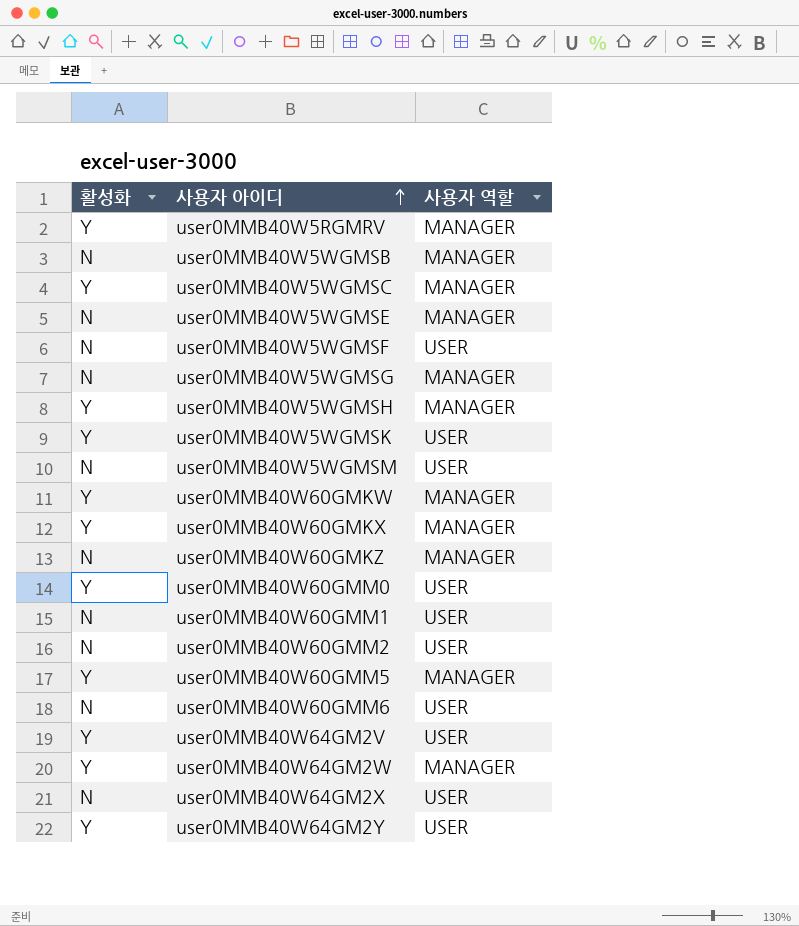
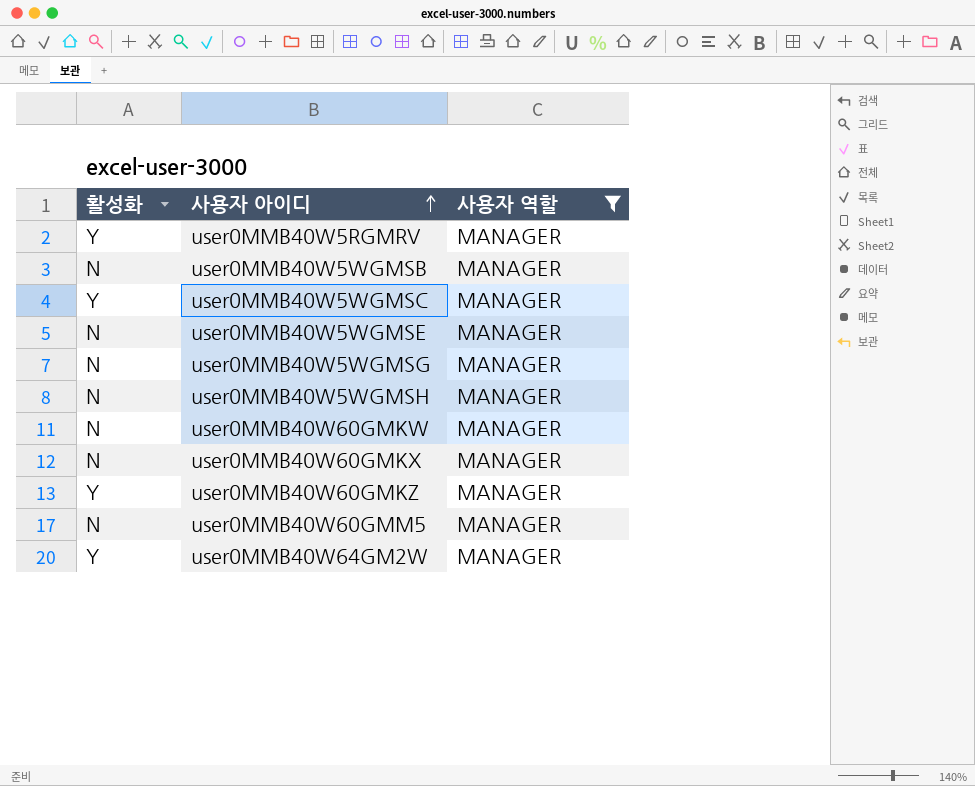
filter: none -> 사용자 역할 = MANAGER
user0MMB40W5WGMSH | 활성화: Y -> N
user0MMB40W60GMKW | 활성화: Y -> N
user0MMB40W60GMKX | 활성화: Y -> N
user0MMB40W60GMKZ | 활성화: N -> Y
user0MMB40W60GMM5 | 활성화: Y -> N

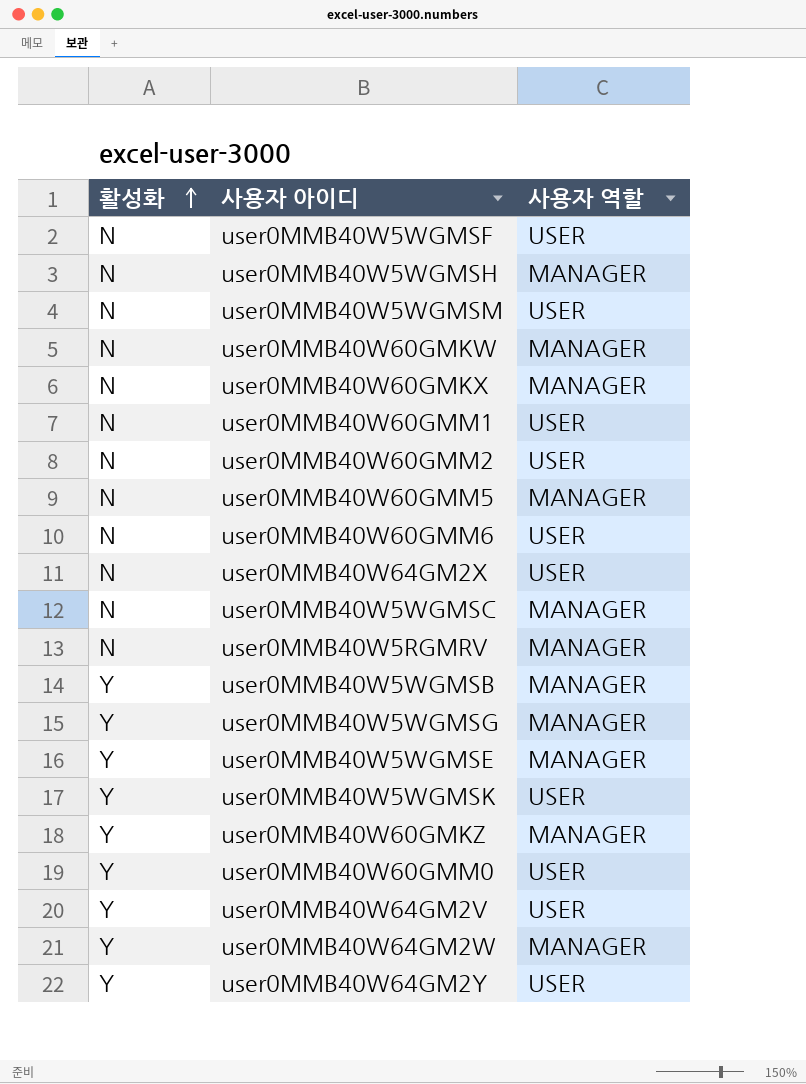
filter: 사용자 역할 = MANAGER -> none
row order: 사용자 아이디 ascending -> 활성화 ascending
user0MMB40W5WGMSC | 활성화: Y -> N
user0MMB40W5RGMRV | 활성화: Y -> N
user0MMB40W5WGMSB | 활성화: N -> Y
user0MMB40W5WGMSG | 활성화: N -> Y
user0MMB40W5WGMSE | 활성화: N -> Y

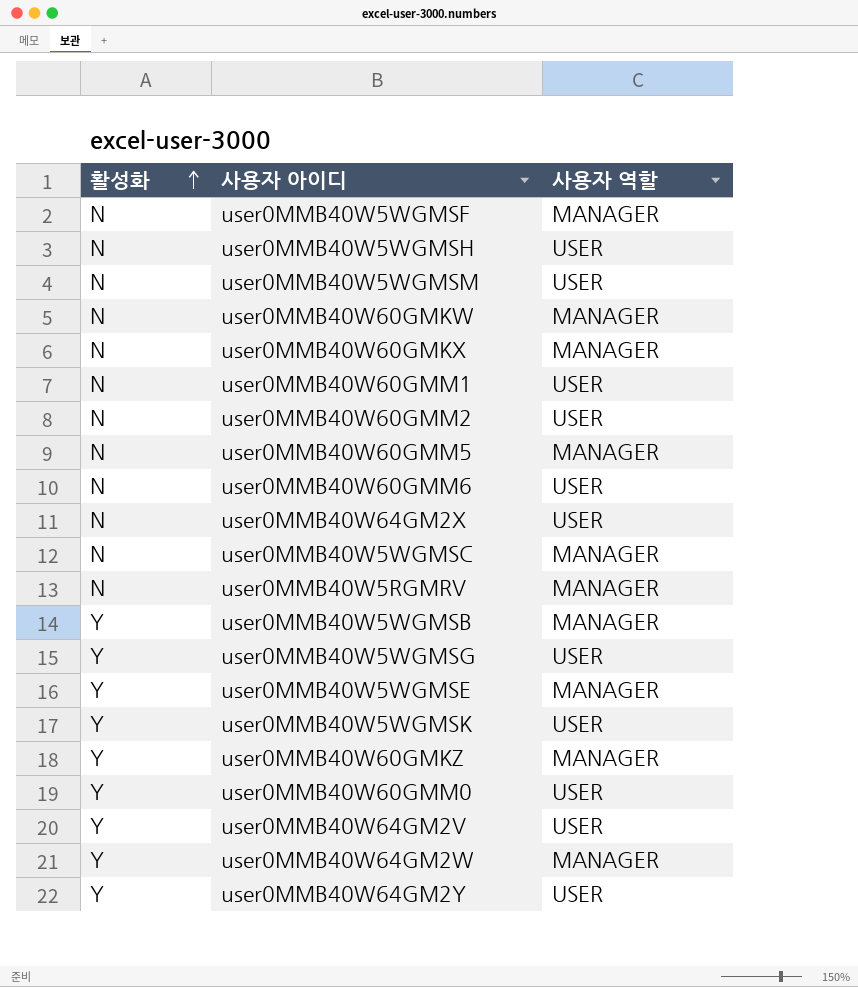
user0MMB40W5WGMSF | 사용자 역할: USER -> MANAGER
user0MMB40W5WGMSH | 사용자 역할: MANAGER -> USER
user0MMB40W5WGMSG | 사용자 역할: MANAGER -> USER

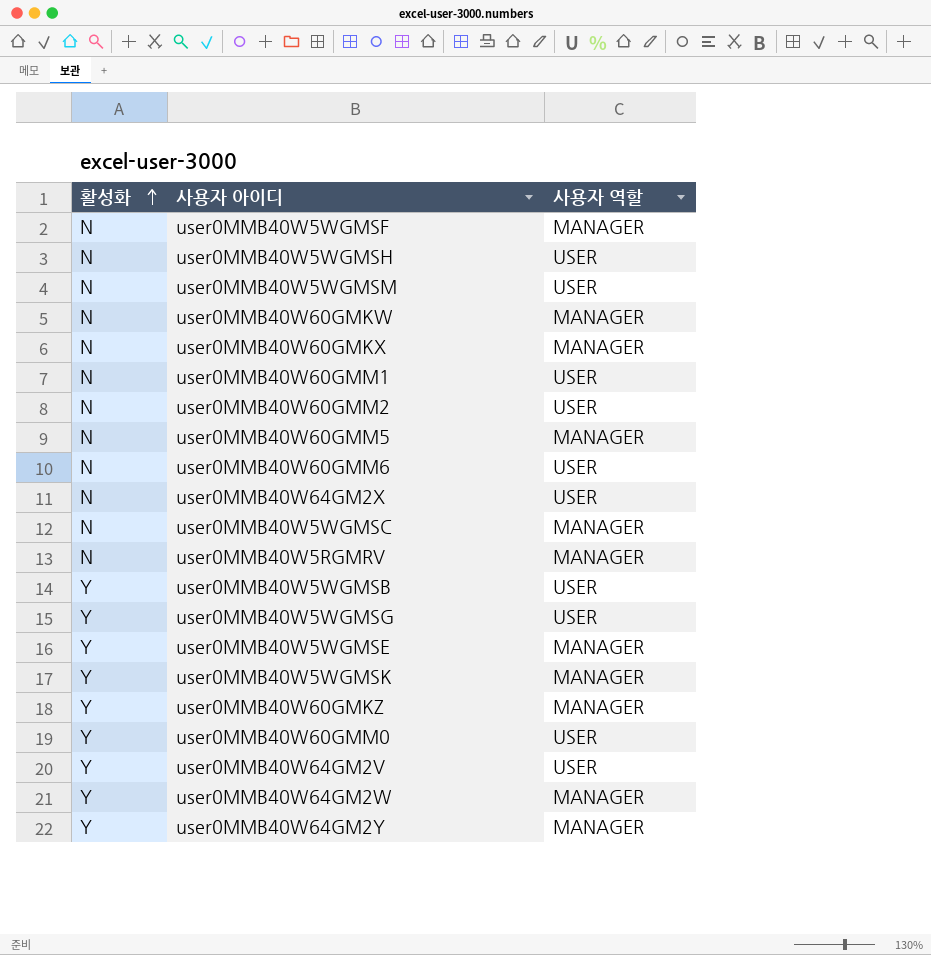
user0MMB40W5WGMSB | 사용자 역할: MANAGER -> USER
user0MMB40W5WGMSK | 사용자 역할: USER -> MANAGER
user0MMB40W64GM2Y | 사용자 역할: USER -> MANAGER

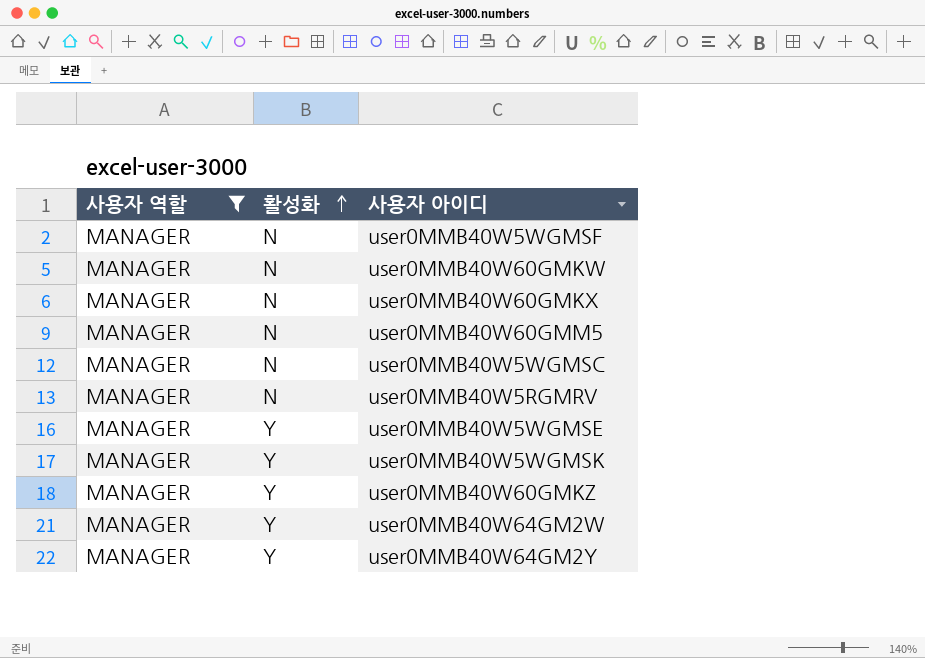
filter: none -> 사용자 역할 = MANAGER
column 사용자 역할 | position: 3 -> 1

